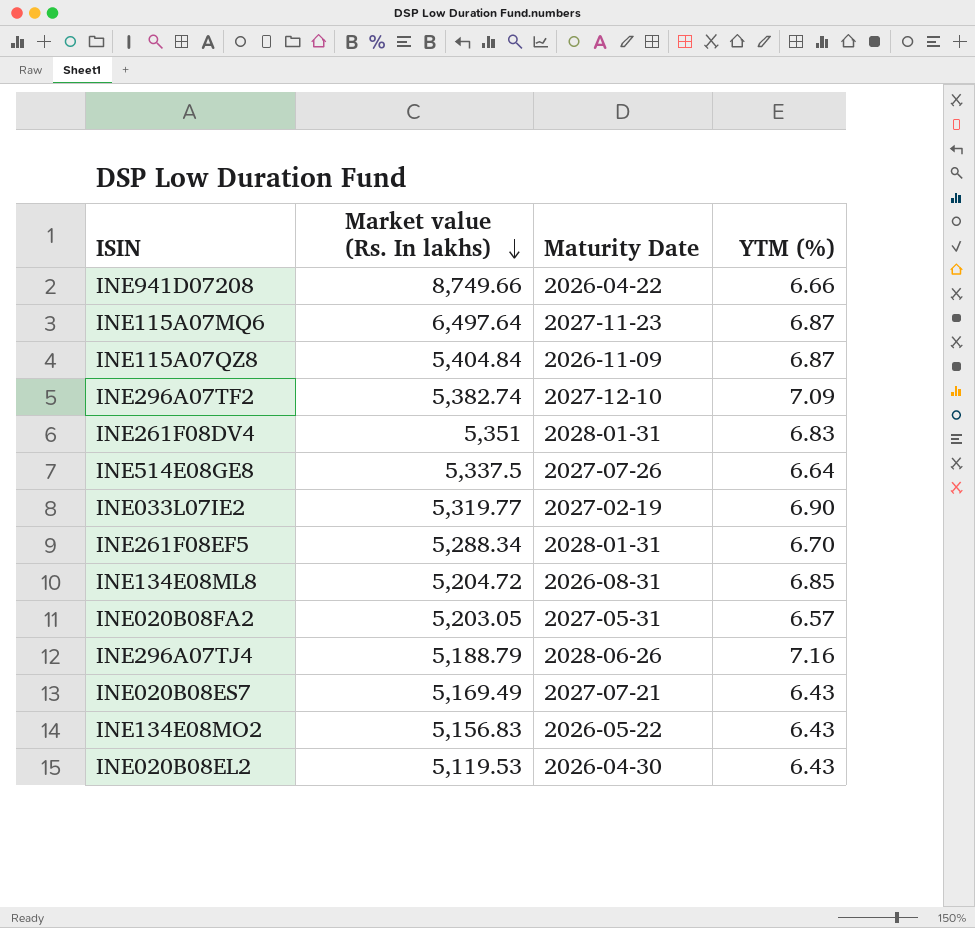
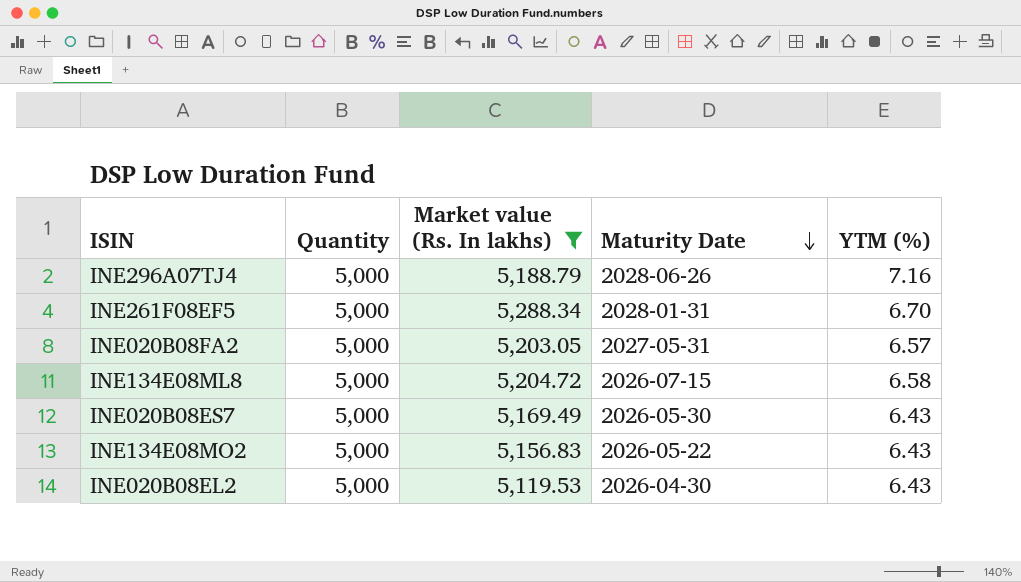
filter: none -> Market value (Rs. In lakhs) <= 5,288.34
row order: Market value (Rs. In lakhs) descending -> Maturity Date descending
column Quantity | position: none -> 2
INE134E08ML8 | Maturity Date: 2026-08-31 -> 2026-07-15
INE134E08ML8 | YTM (%): 6.85 -> 6.58
INE020B08ES7 | Maturity Date: 2027-07-21 -> 2026-05-30

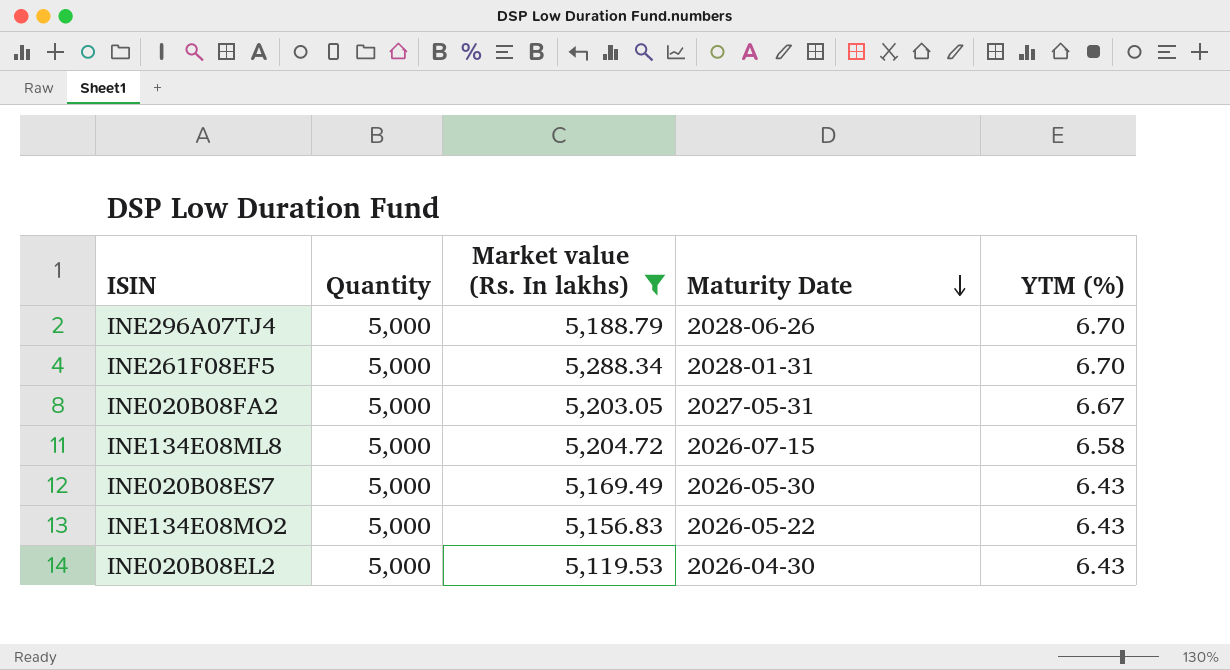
INE296A07TJ4 | YTM (%): 7.16 -> 6.70
INE020B08FA2 | YTM (%): 6.57 -> 6.67

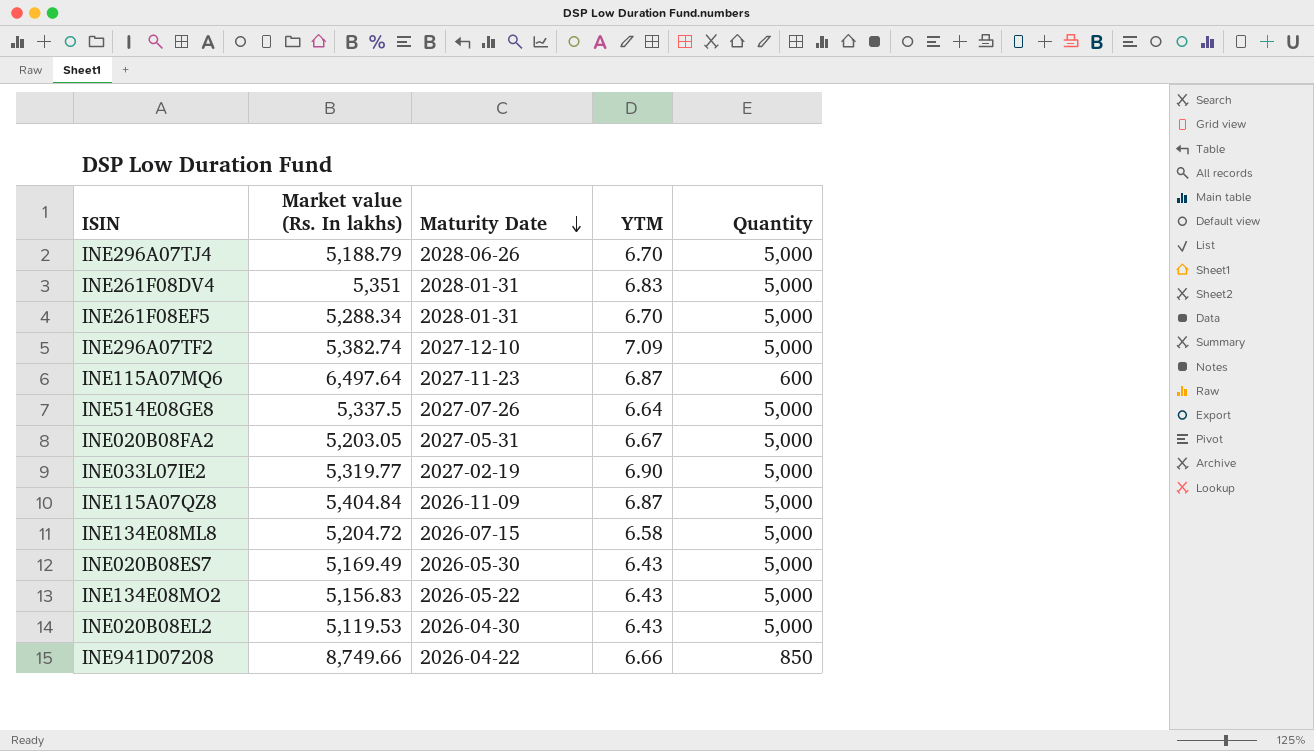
filter: Market value (Rs. In lakhs) <= 5,288.34 -> none
column name: YTM (%) -> YTM
column Quantity | position: 2 -> 5

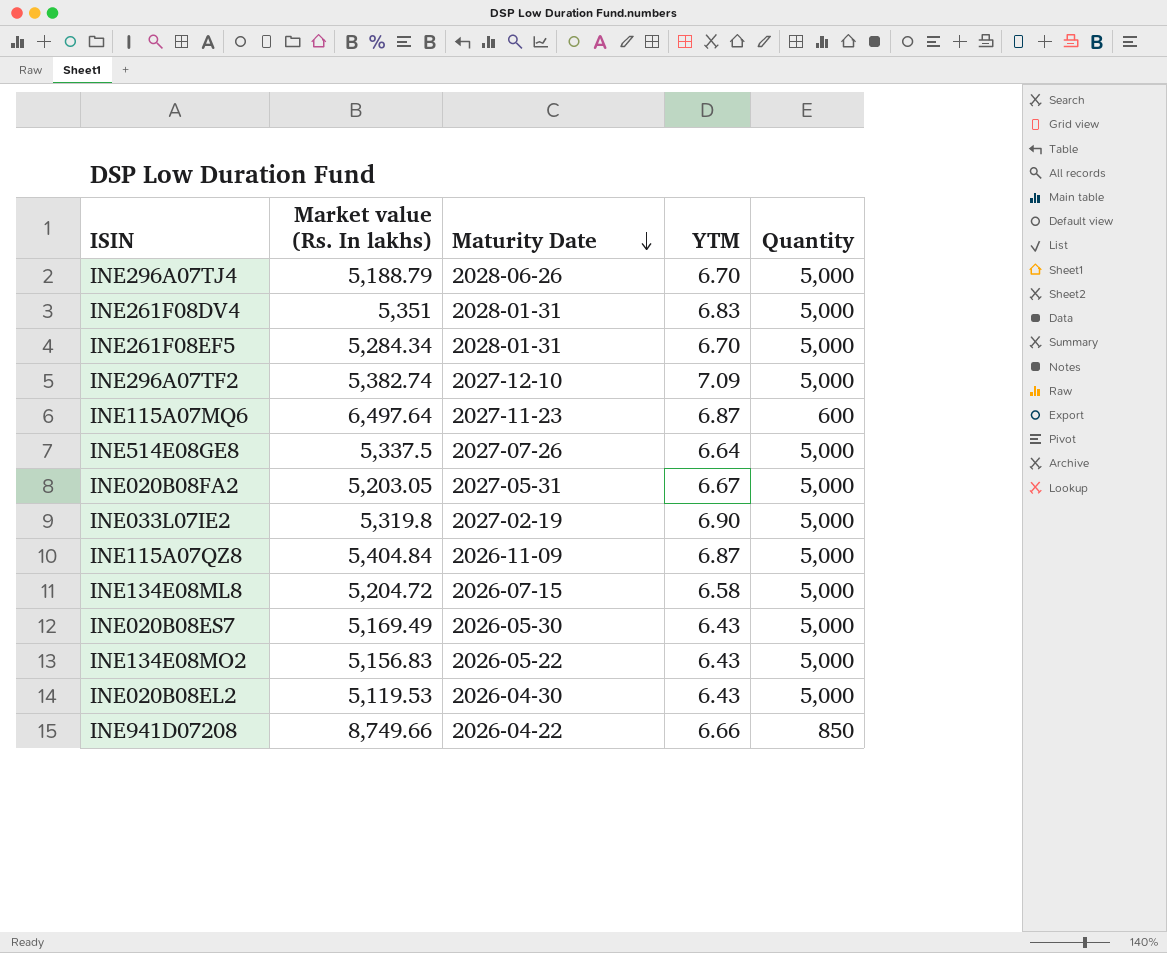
INE261F08EF5 | Market value (Rs. In lakhs): 5,288.34 -> 5,284.34
INE033L07IE2 | Market value (Rs. In lakhs): 5,319.77 -> 5,319.8

